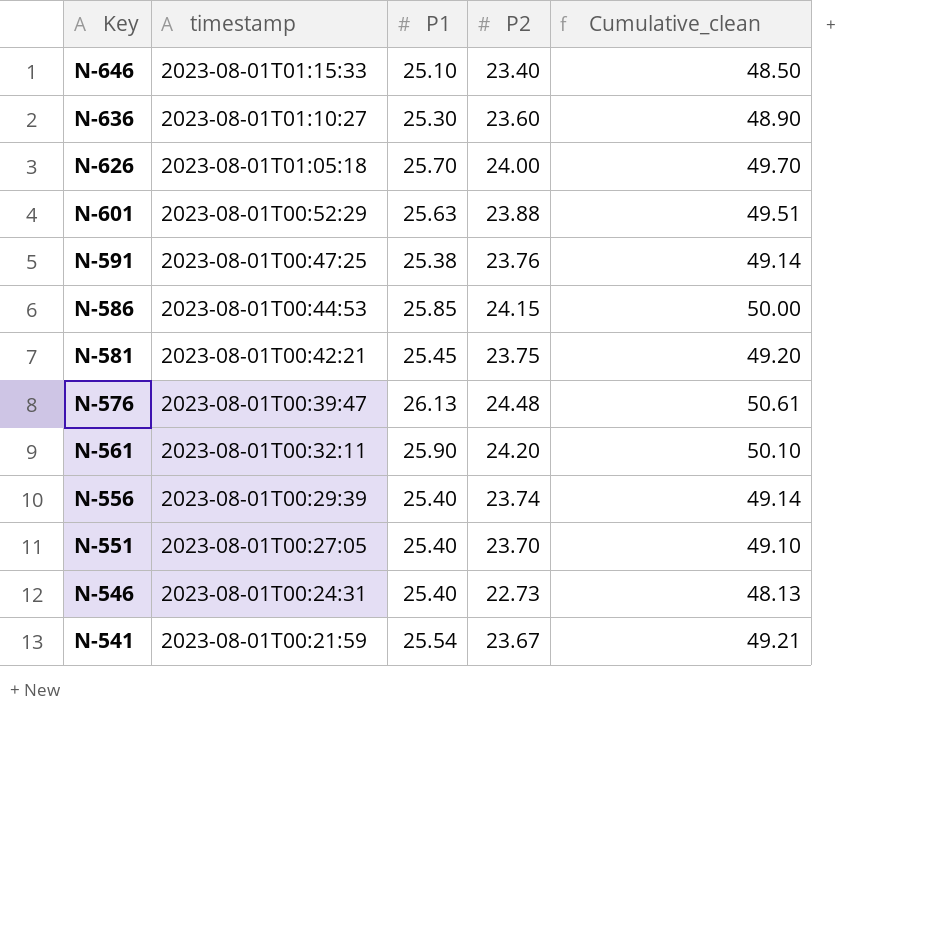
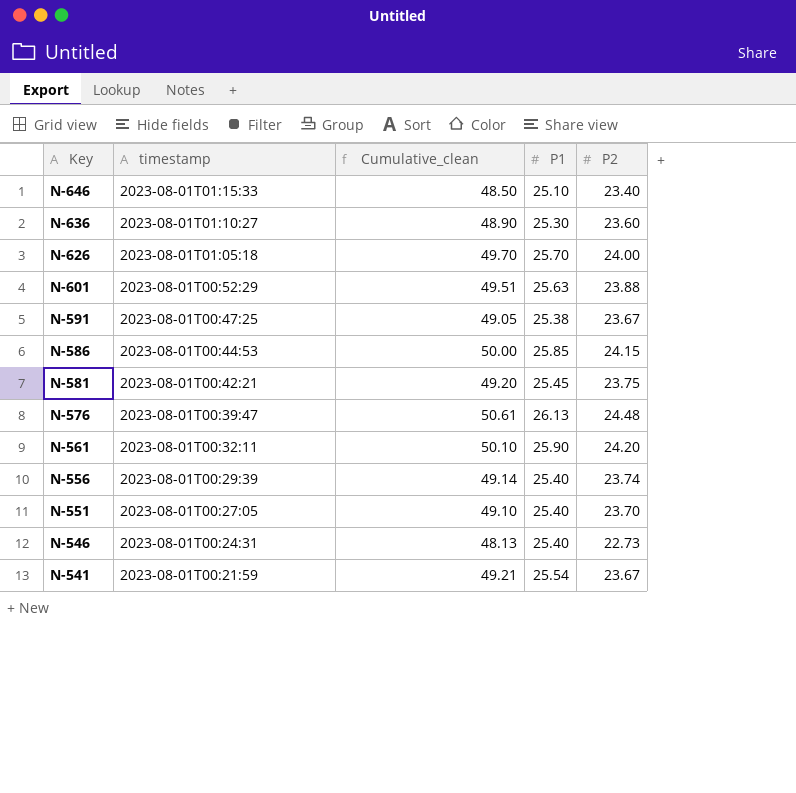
column Cumulative_clean | position: 5 -> 3
N-591 | Cumulative_clean: 49.14 -> 49.05
N-591 | P2: 23.76 -> 23.67

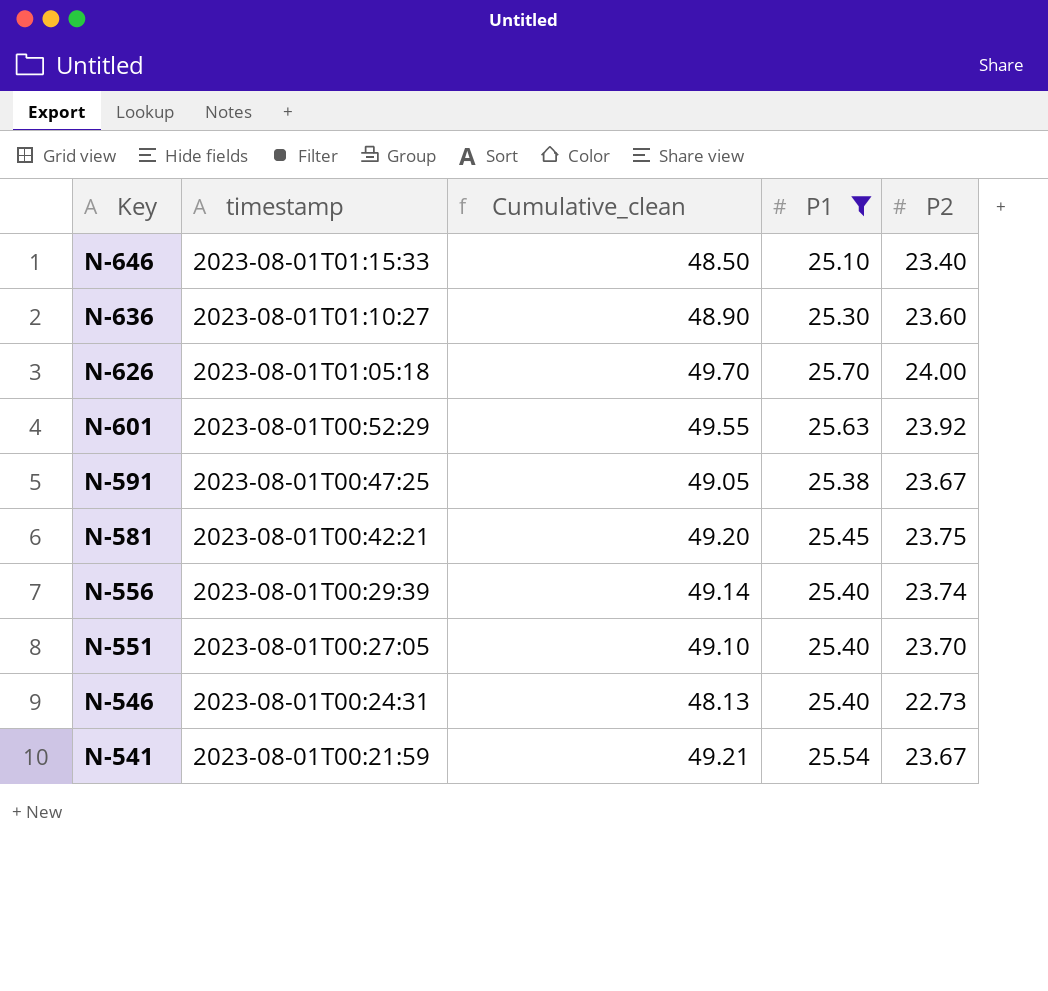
filter: none -> P1 <= 25.70
N-601 | Cumulative_clean: 49.51 -> 49.55
N-601 | P2: 23.88 -> 23.92

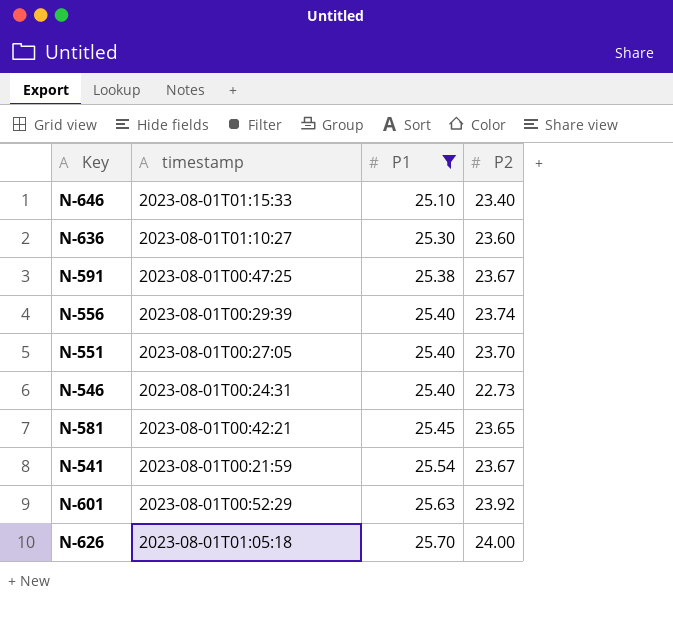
row order: Key descending -> P1 ascending
column Cumulative_clean | formula: [P1] + [P2] -> none
N-581 | P2: 23.75 -> 23.65

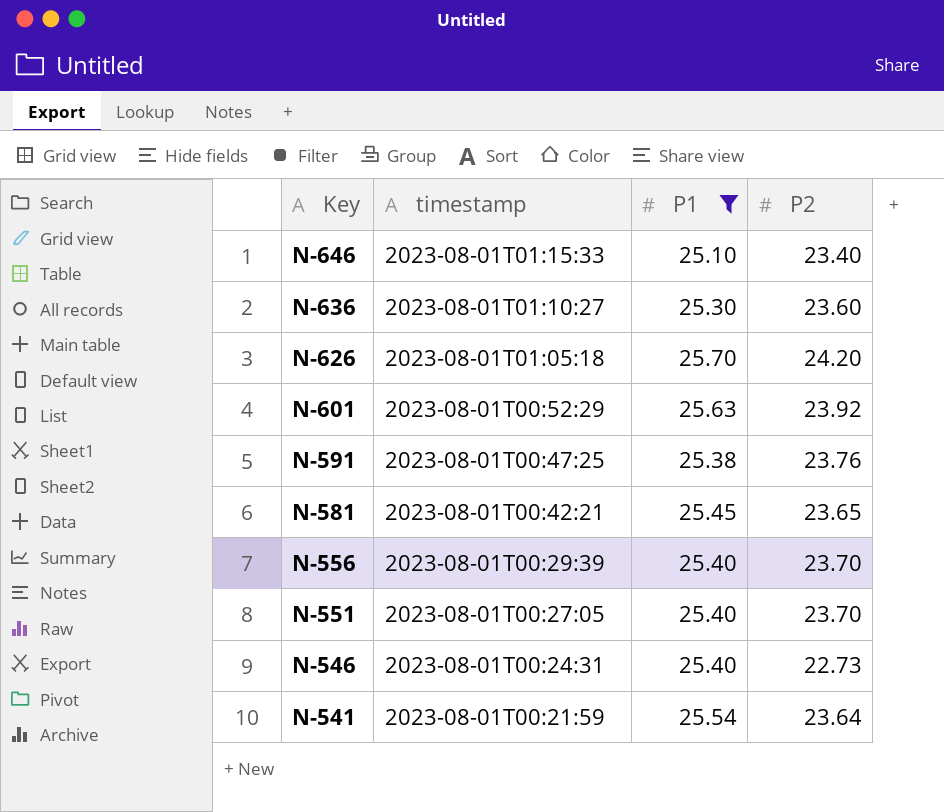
row order: P1 ascending -> Key descending
N-626 | P2: 24.00 -> 24.20
N-591 | P2: 23.67 -> 23.76
N-556 | P2: 23.74 -> 23.70
N-541 | P2: 23.67 -> 23.64

